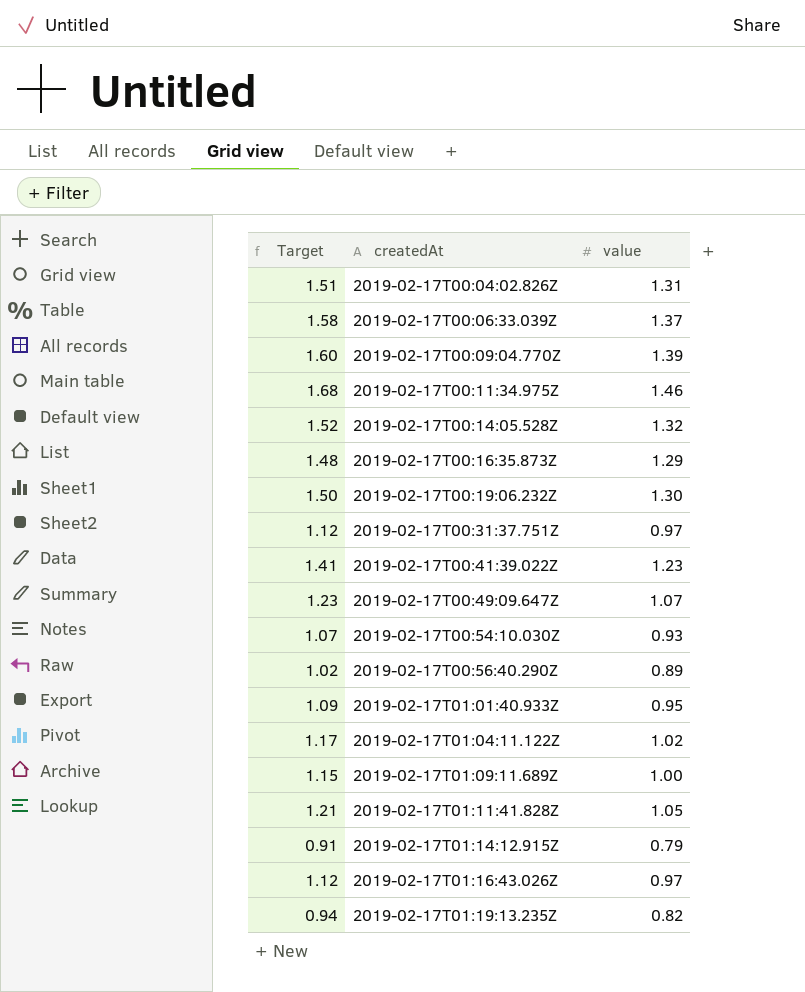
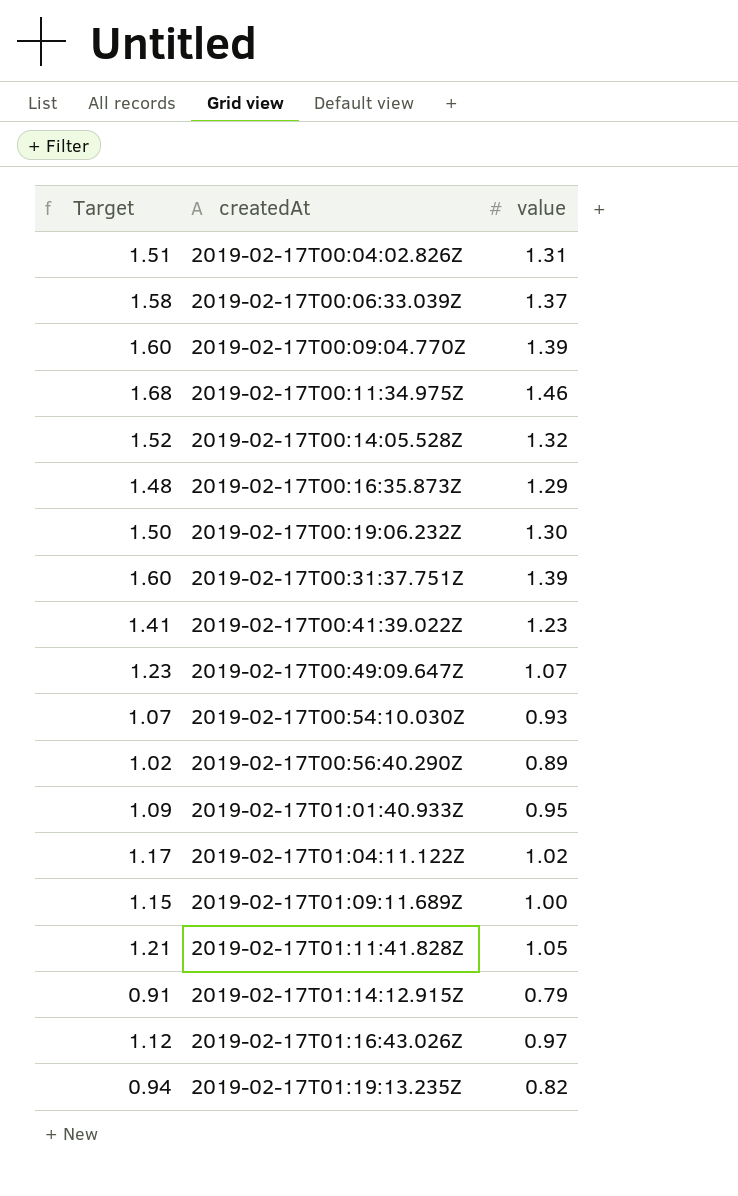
2019-02-17T00:31:37.751Z | Target: 1.12 -> 1.60
2019-02-17T00:31:37.751Z | value: 0.97 -> 1.39

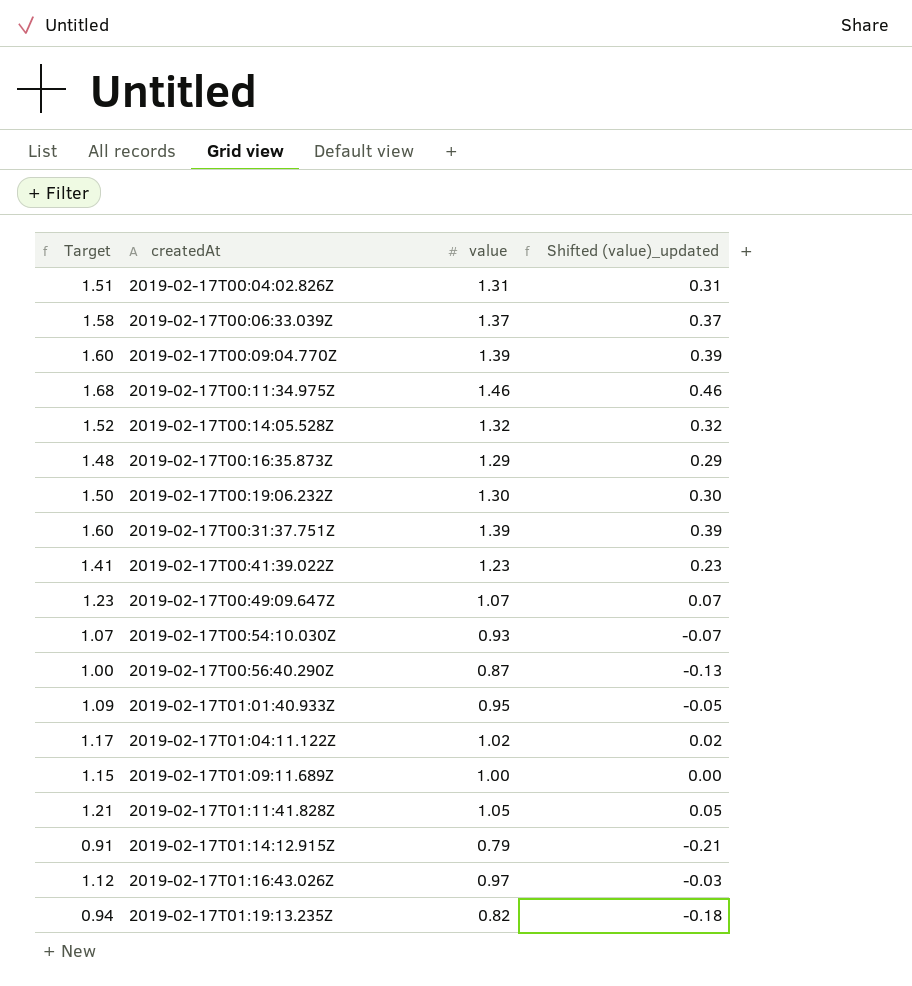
column Shifted (value)_updated | formula: none -> [value] - 1
2019-02-17T00:56:40.290Z | Target: 1.02 -> 1.00
2019-02-17T00:56:40.290Z | value: 0.89 -> 0.87

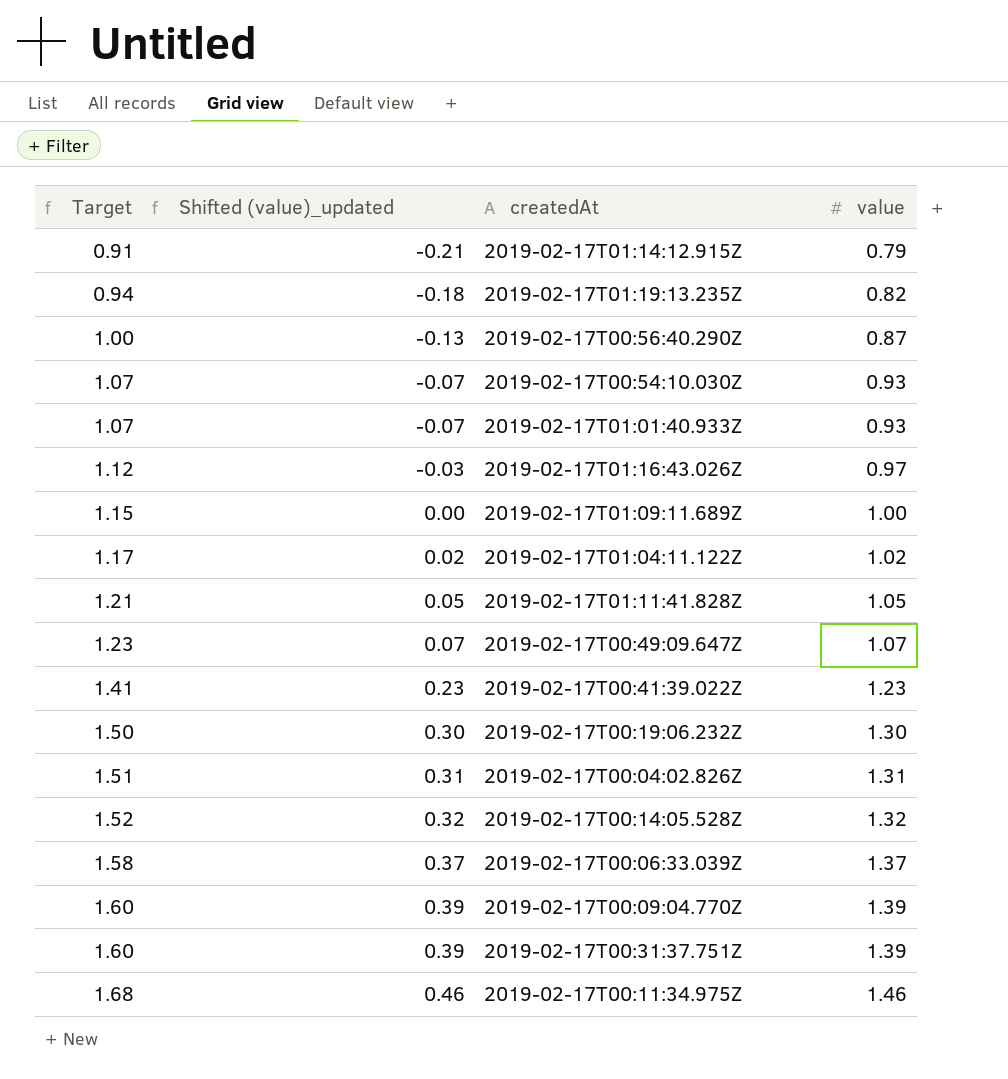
row order: createdAt ascending -> Target ascending
column Shifted (value)_updated | position: 4 -> 2
row 2019-02-17T00:16:35.873Z: 1.48 | 1.29 | 0.29 -> none
2019-02-17T01:01:40.933Z | Target: 1.09 -> 1.07
2019-02-17T01:01:40.933Z | Shifted (value)_updated: -0.05 -> -0.07
2019-02-17T01:01:40.933Z | value: 0.95 -> 0.93

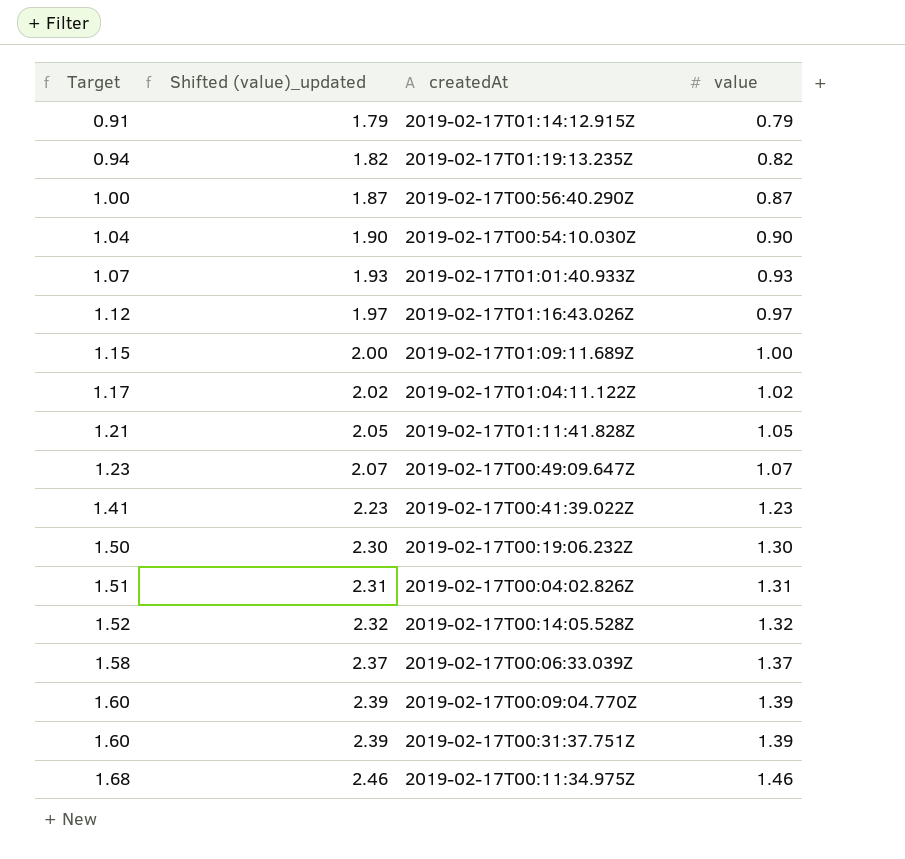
column Shifted (value)_updated | formula: [value] - 1 -> [value] + 1
2019-02-17T00:54:10.030Z | Target: 1.07 -> 1.04
2019-02-17T00:54:10.030Z | value: 0.93 -> 0.90

